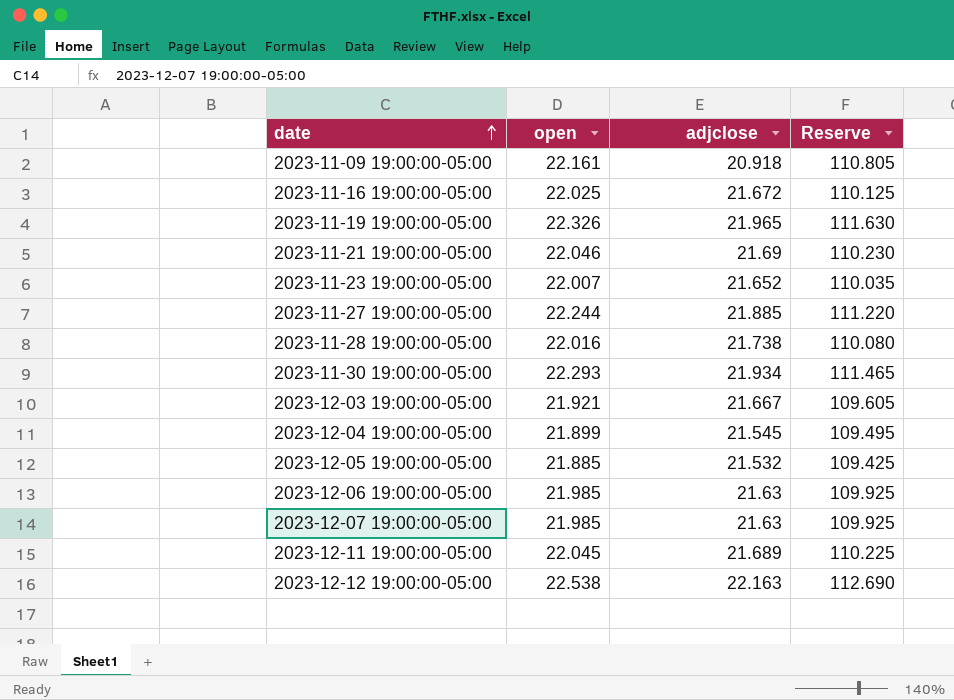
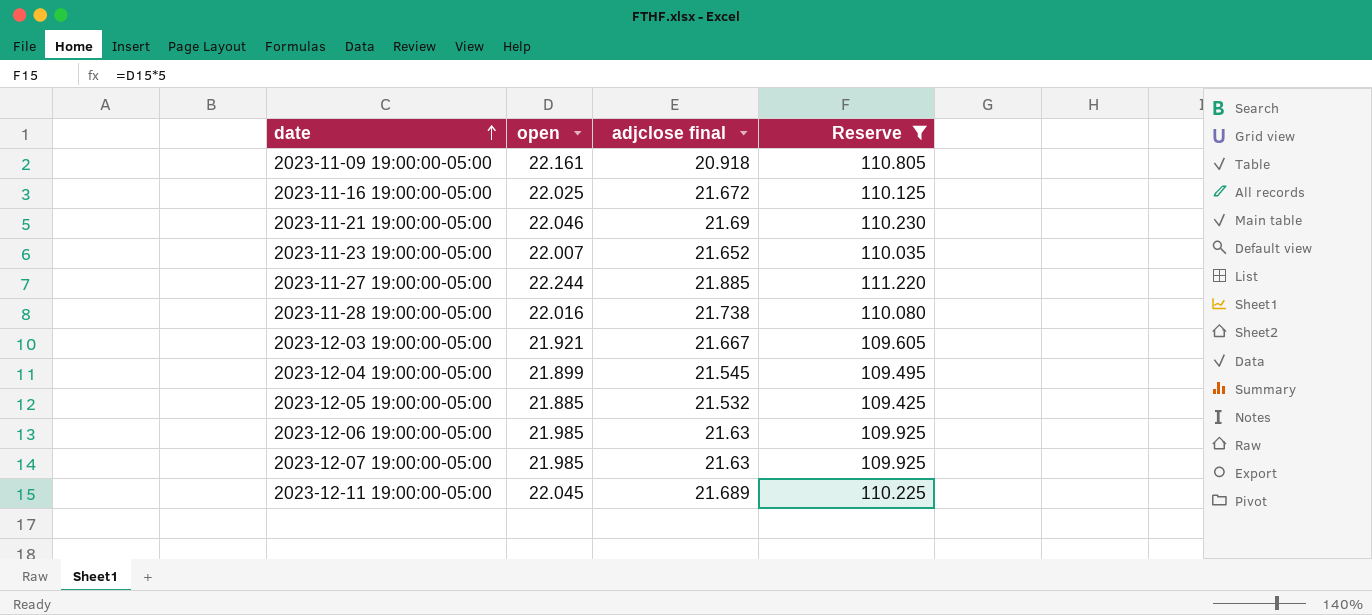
filter: none -> Reserve <= 111.220
column name: adjclose -> adjclose final

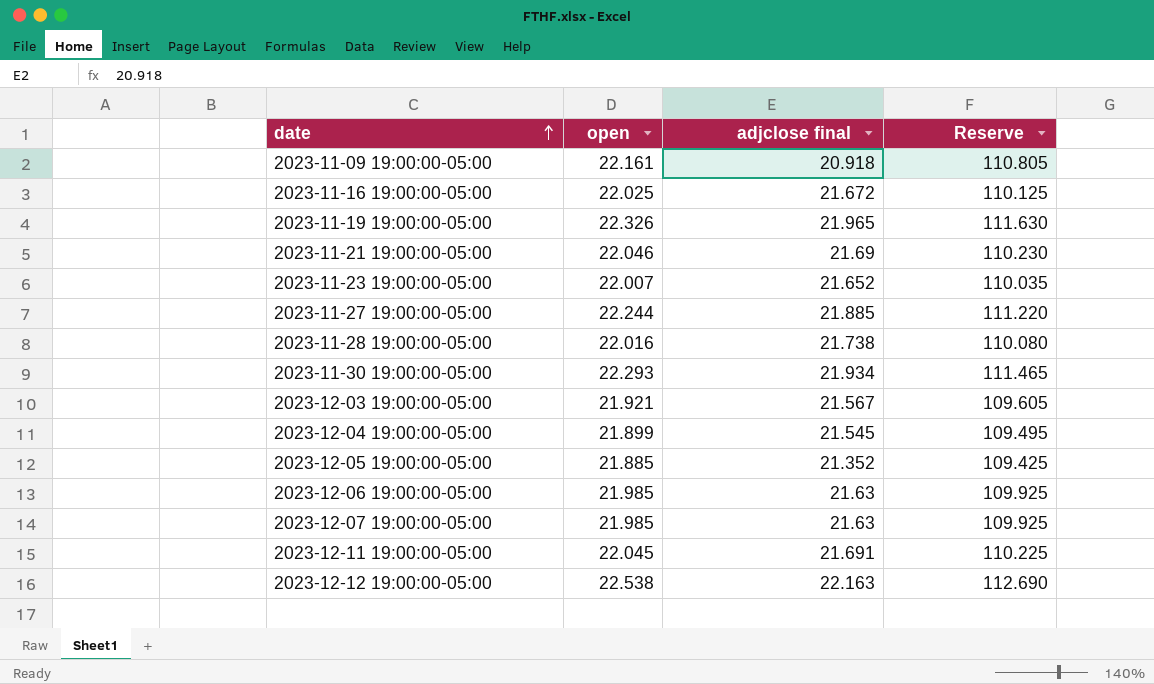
filter: Reserve <= 111.220 -> none
2023-12-03 19:00:00-05:00 | adjclose final: 21.667 -> 21.567
2023-12-05 19:00:00-05:00 | adjclose final: 21.532 -> 21.352
2023-12-11 19:00:00-05:00 | adjclose final: 21.689 -> 21.691

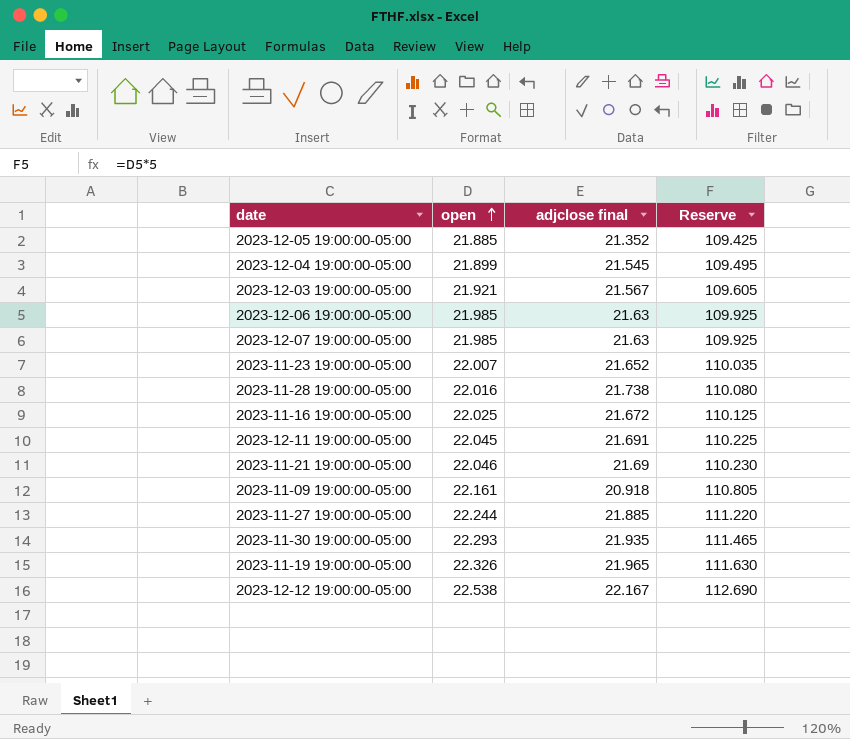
row order: date ascending -> open ascending
2023-11-30 19:00:00-05:00 | adjclose final: 21.934 -> 21.935
2023-12-12 19:00:00-05:00 | adjclose final: 22.163 -> 22.167

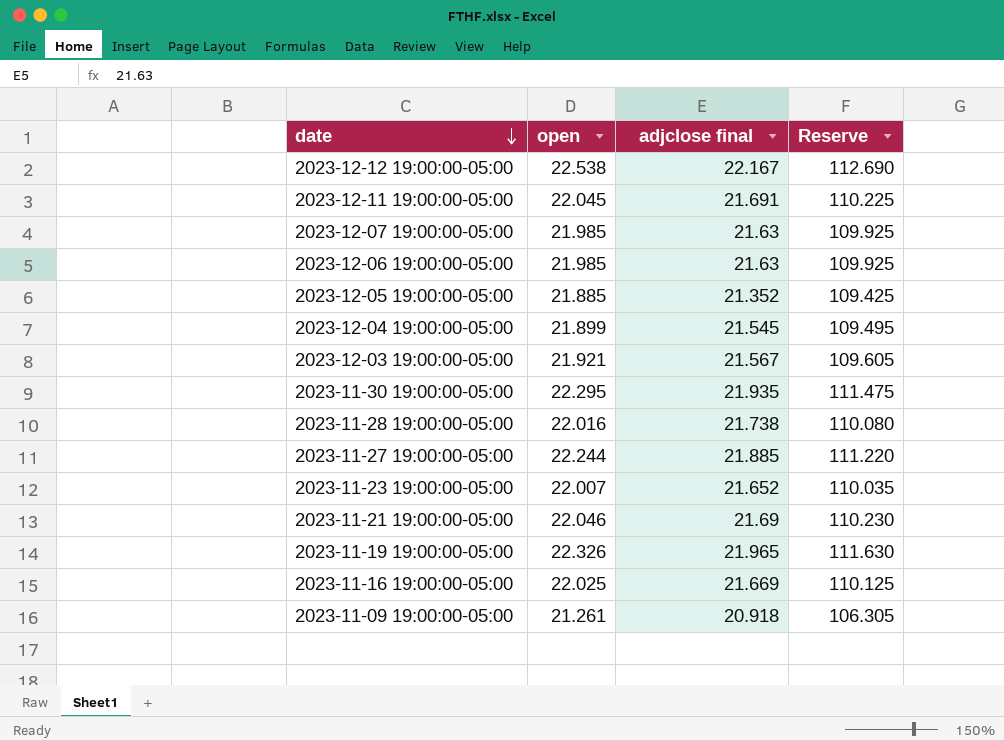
row order: open ascending -> date descending
2023-11-30 19:00:00-05:00 | open: 22.293 -> 22.295
2023-11-30 19:00:00-05:00 | Reserve: 111.465 -> 111.475
2023-11-16 19:00:00-05:00 | adjclose final: 21.672 -> 21.669
2023-11-09 19:00:00-05:00 | open: 22.161 -> 21.261
2023-11-09 19:00:00-05:00 | Reserve: 110.805 -> 106.305

